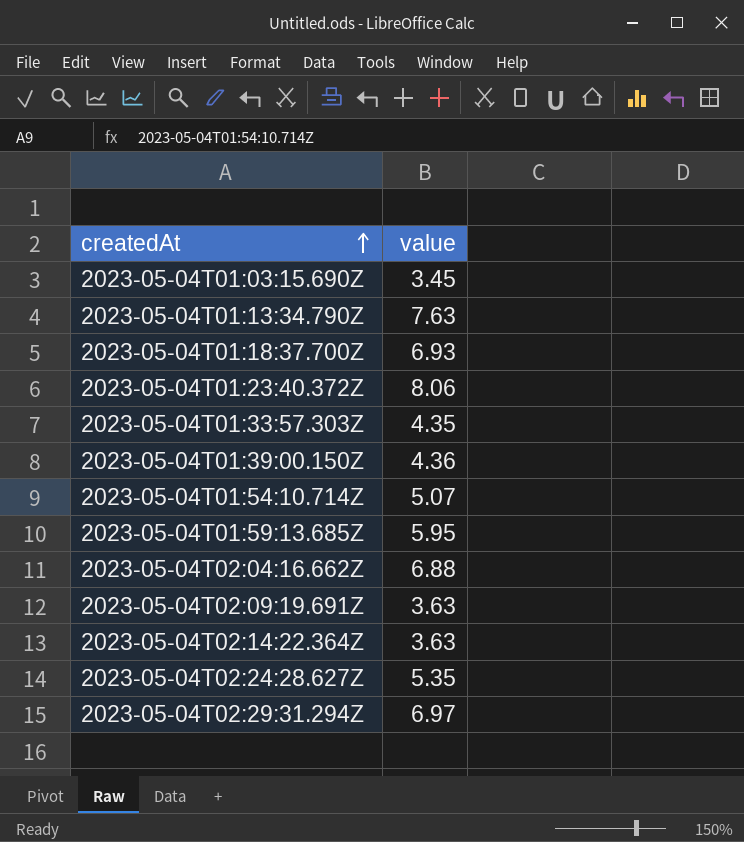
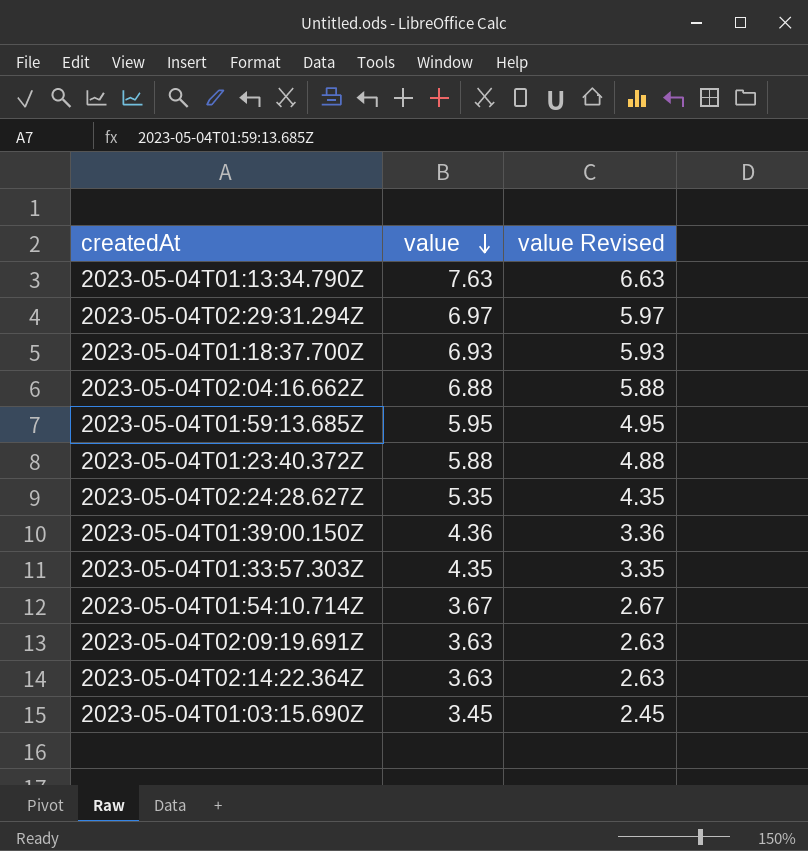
row order: createdAt ascending -> value descending
column value Revised | formula: none -> [value] - 1
2023-05-04T01:23:40.372Z | value: 8.06 -> 5.88
2023-05-04T01:54:10.714Z | value: 5.07 -> 3.67

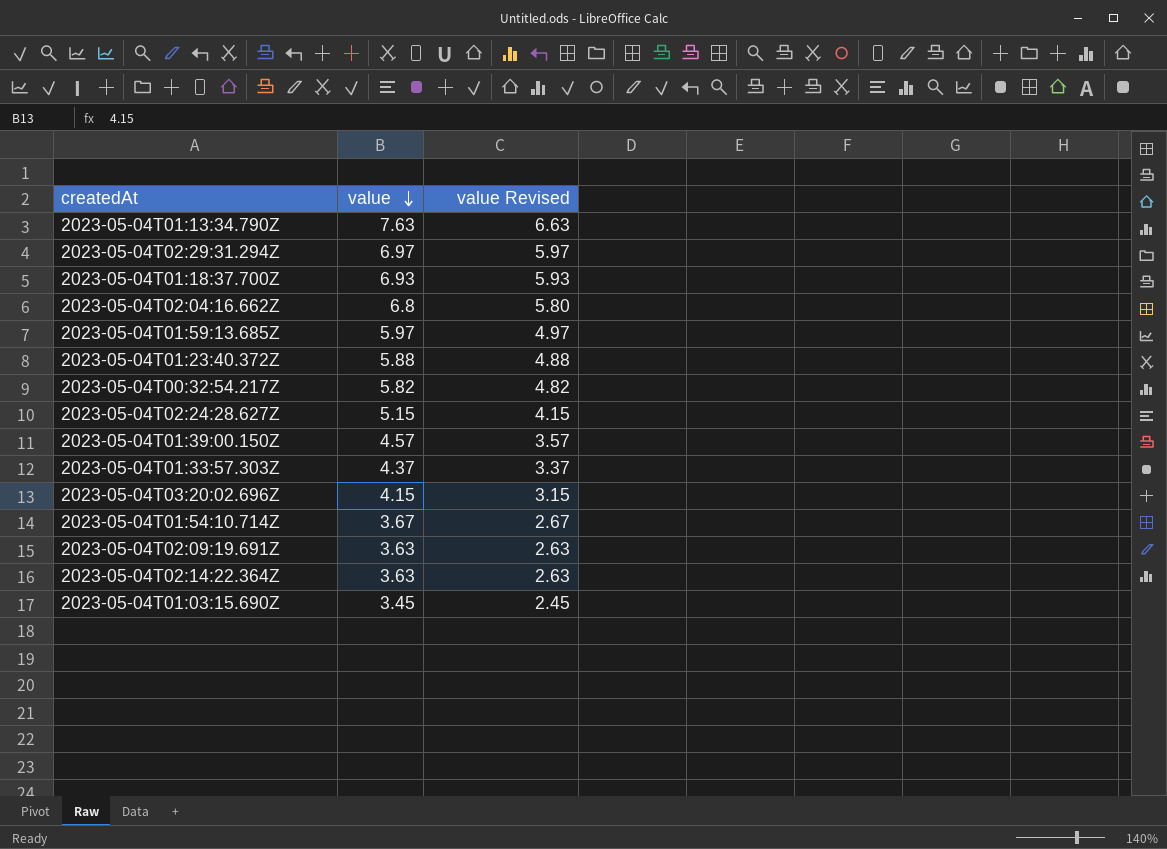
2023-05-04T02:04:16.662Z | value: 6.88 -> 6.8
2023-05-04T02:04:16.662Z | value Revised: 5.88 -> 5.80
2023-05-04T01:59:13.685Z | value: 5.95 -> 5.97
2023-05-04T01:59:13.685Z | value Revised: 4.95 -> 4.97
row 2023-05-04T00:32:54.217Z: none -> 5.82 | 4.82
2023-05-04T02:24:28.627Z | value: 5.35 -> 5.15
2023-05-04T02:24:28.627Z | value Revised: 4.35 -> 4.15
2023-05-04T01:39:00.150Z | value: 4.36 -> 4.57
2023-05-04T01:39:00.150Z | value Revised: 3.36 -> 3.57
2023-05-04T01:33:57.303Z | value: 4.35 -> 4.37
2023-05-04T01:33:57.303Z | value Revised: 3.35 -> 3.37
row 2023-05-04T03:20:02.696Z: none -> 4.15 | 3.15

